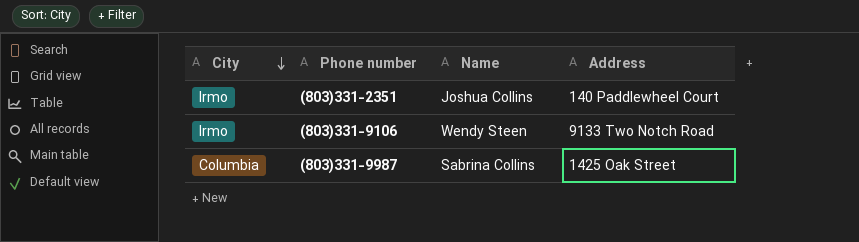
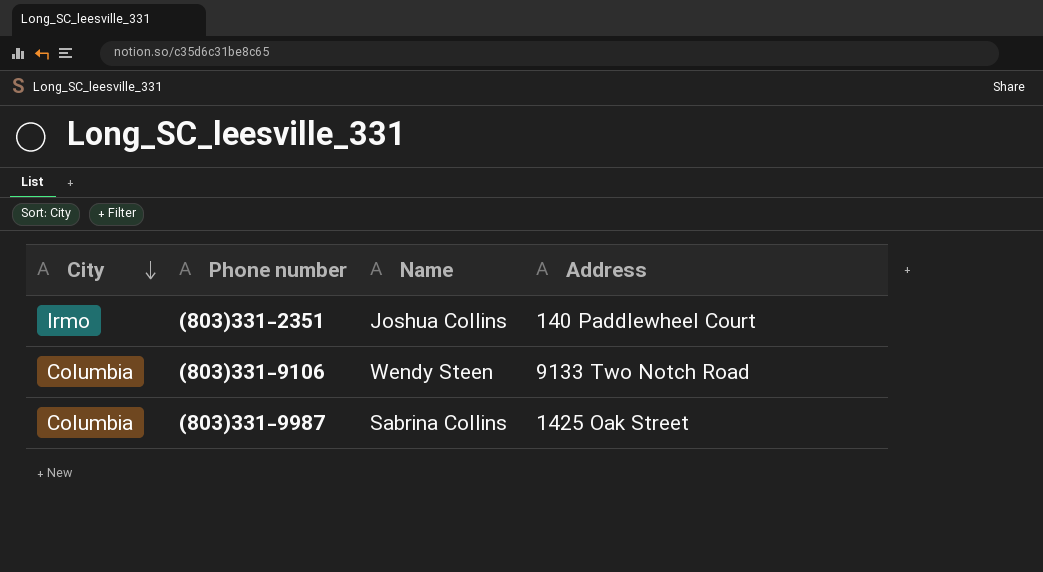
(803)331-9106 | City: Irmo -> Columbia

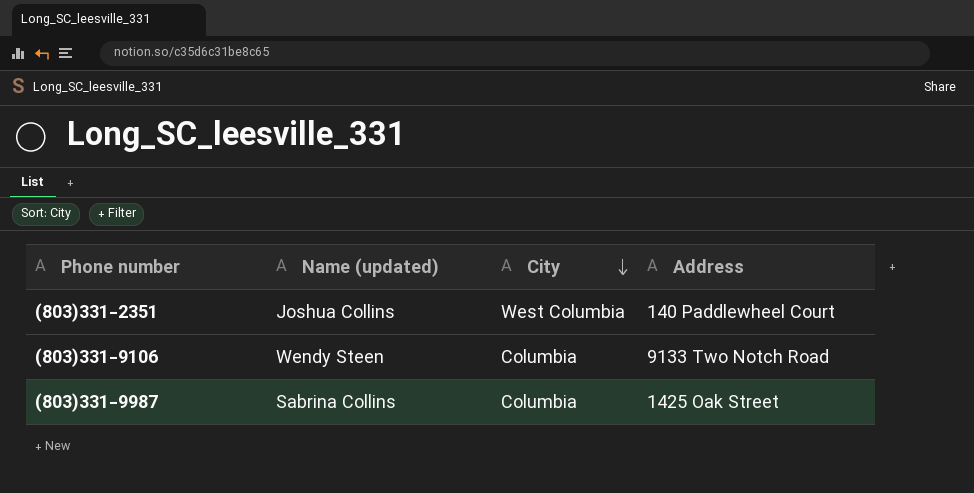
column name: Name -> Name (updated)
column City | position: 1 -> 3
(803)331-2351 | City: Irmo -> West Columbia

